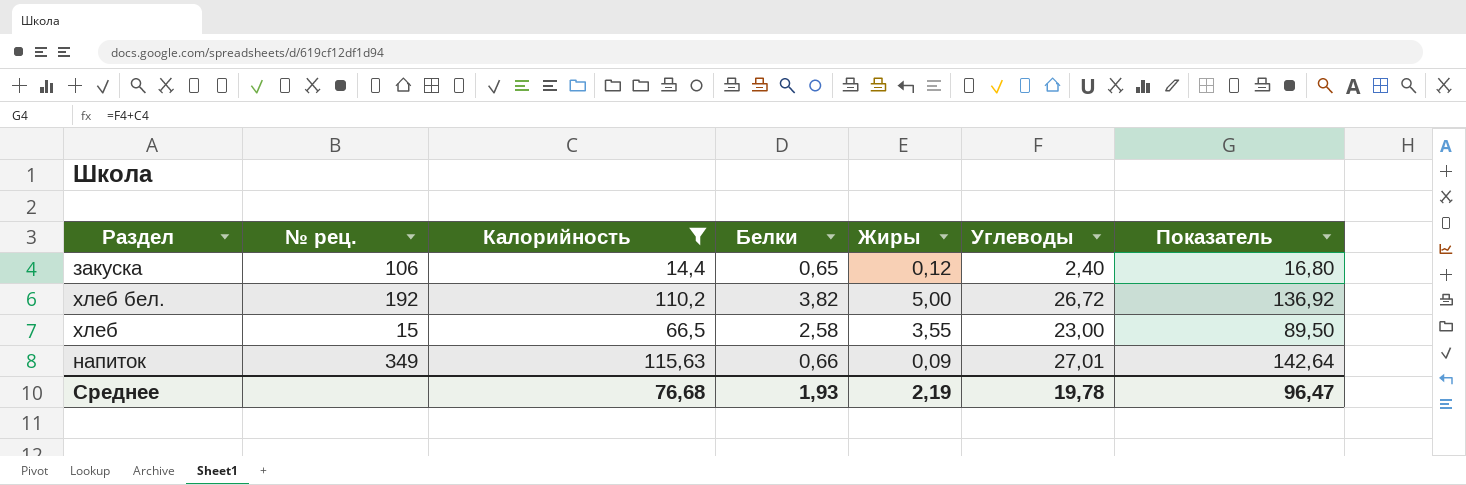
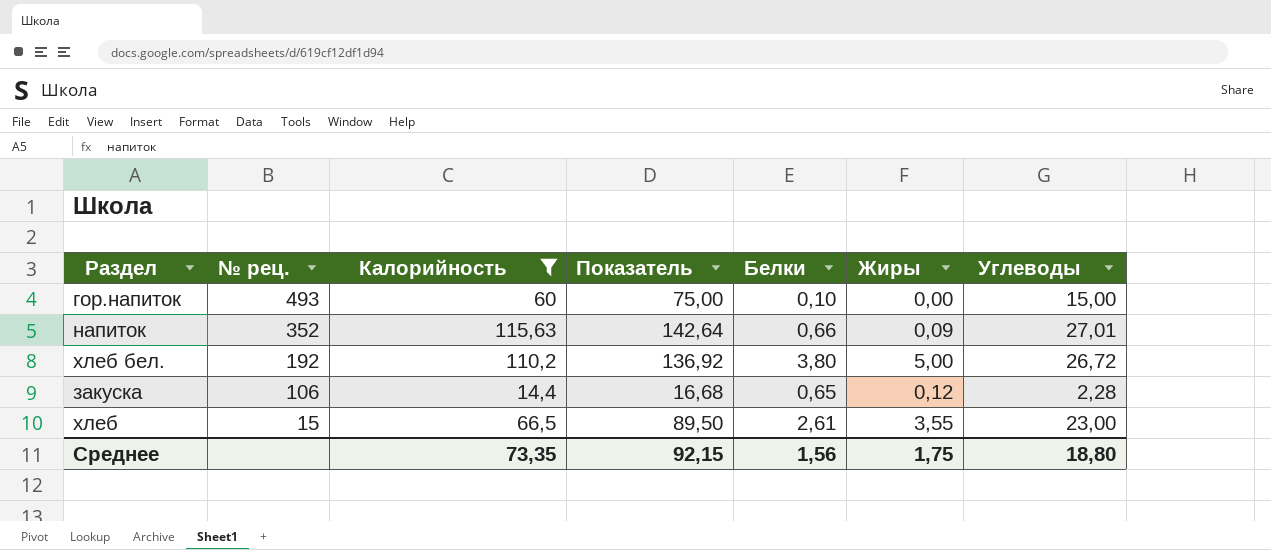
row order: none -> № рец. descending
column Показатель | position: 7 -> 4
row гор.напиток: none -> 493 | 60 | 75,00 | 0,10 | 0,00 | 15,00
напиток | № рец.: 349 -> 352
хлеб бел. | Белки: 3,82 -> 3,80
закуска | Показатель: 16,80 -> 16,68
закуска | Углеводы: 2,40 -> 2,28
хлеб | Белки: 2,58 -> 2,61
Среднее | Калорийность: 76,68 -> 73,35
Среднее | Показатель: 96,47 -> 92,15
Среднее | Белки: 1,93 -> 1,56
Среднее | Жиры: 2,19 -> 1,75
Среднее | Углеводы: 19,78 -> 18,80

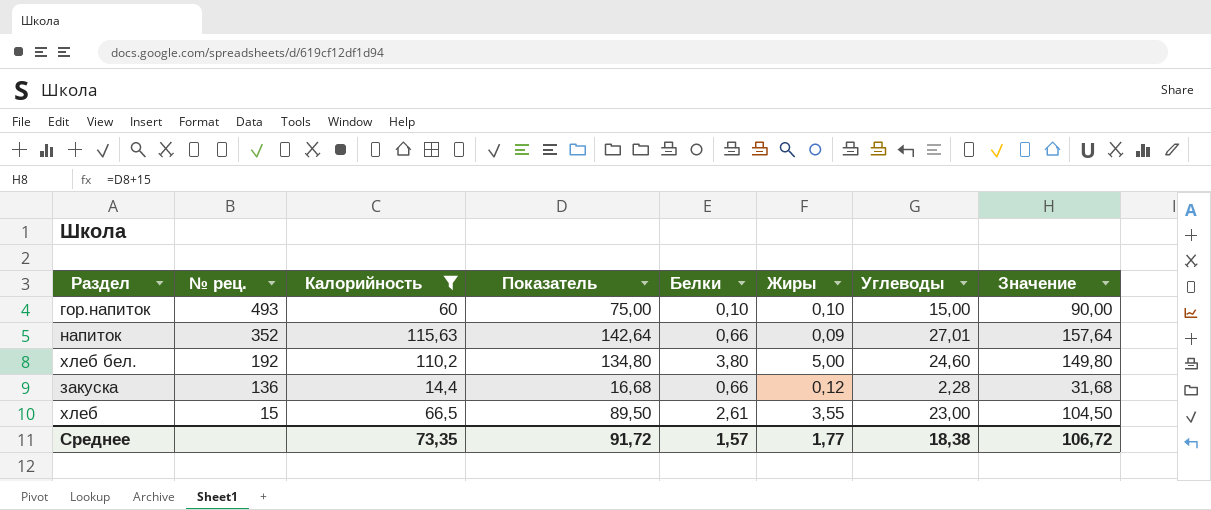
column Значение | formula: none -> [Показатель] + 15
гор.напиток | Жиры: 0,00 -> 0,10
хлеб бел. | Показатель: 136,92 -> 134,80
хлеб бел. | Углеводы: 26,72 -> 24,60
закуска | № рец.: 106 -> 136
закуска | Белки: 0,65 -> 0,66
Среднее | Показатель: 92,15 -> 91,72
Среднее | Белки: 1,56 -> 1,57
Среднее | Жиры: 1,75 -> 1,77
Среднее | Углеводы: 18,80 -> 18,38

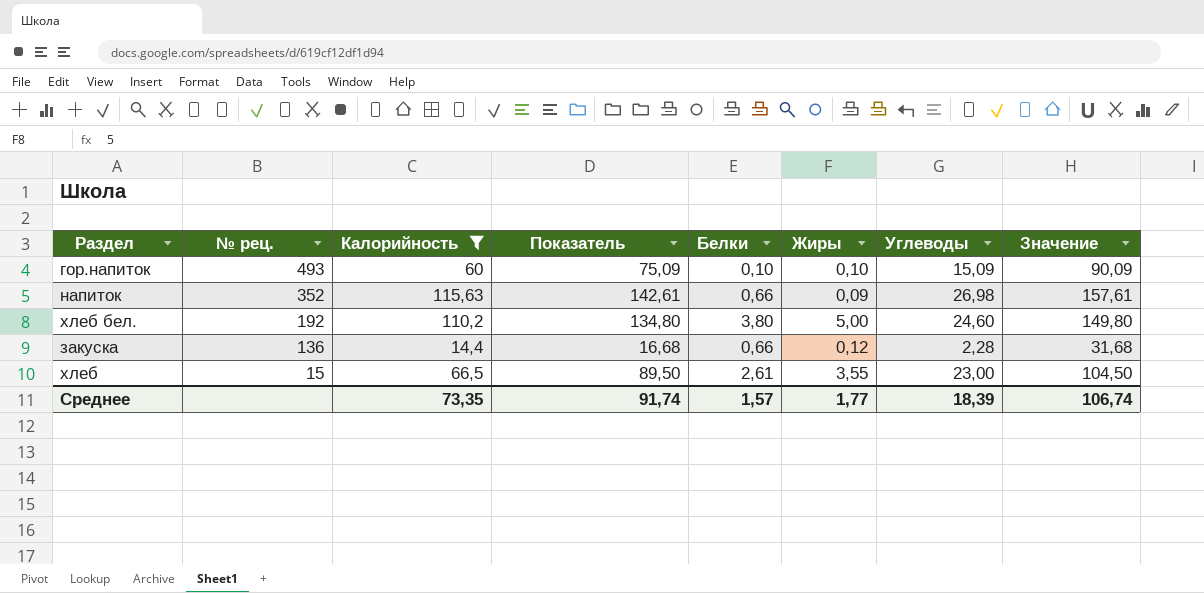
гор.напиток | Показатель: 75,00 -> 75,09
гор.напиток | Углеводы: 15,00 -> 15,09
гор.напиток | Значение: 90,00 -> 90,09
напиток | Показатель: 142,64 -> 142,61
напиток | Углеводы: 27,01 -> 26,98
напиток | Значение: 157,64 -> 157,61
Среднее | Показатель: 91,72 -> 91,74
Среднее | Углеводы: 18,38 -> 18,39
Среднее | Значение: 106,72 -> 106,74

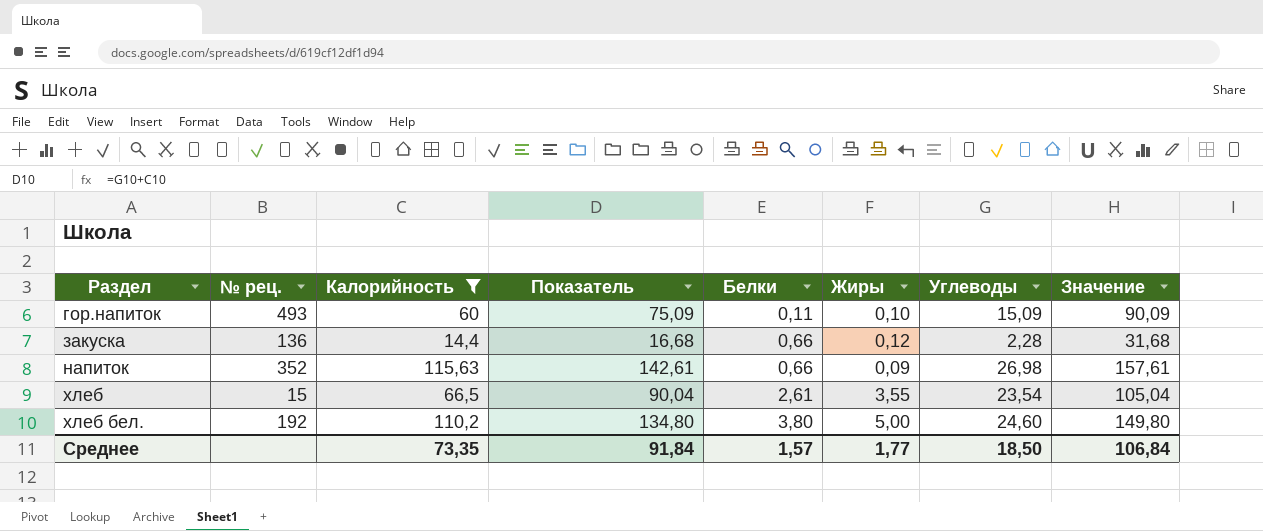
row order: № рец. descending -> Раздел ascending
гор.напиток | Белки: 0,10 -> 0,11
хлеб | Показатель: 89,50 -> 90,04
хлеб | Углеводы: 23,00 -> 23,54
хлеб | Значение: 104,50 -> 105,04
Среднее | Показатель: 91,74 -> 91,84
Среднее | Углеводы: 18,39 -> 18,50
Среднее | Значение: 106,74 -> 106,84

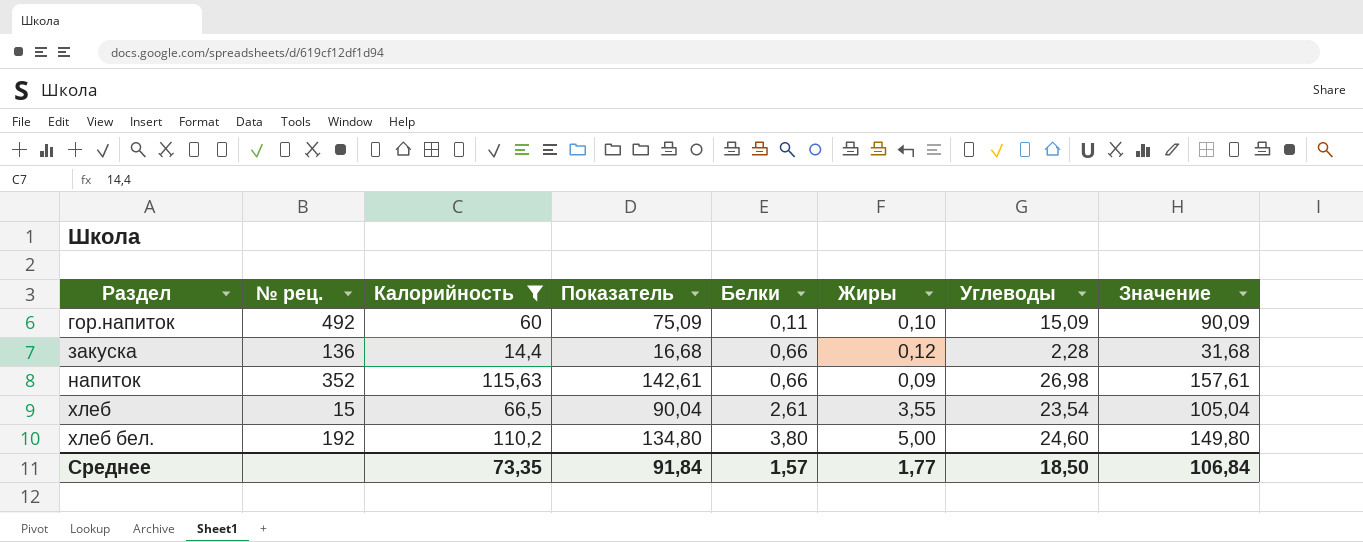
гор.напиток | № рец.: 493 -> 492

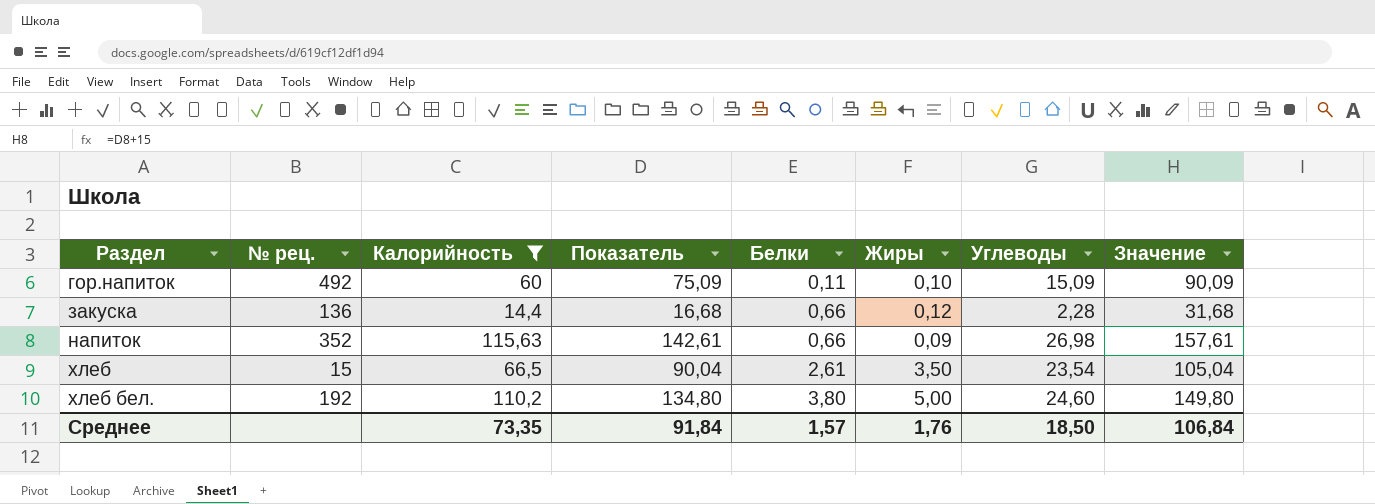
хлеб | Жиры: 3,55 -> 3,50
Среднее | Жиры: 1,77 -> 1,76

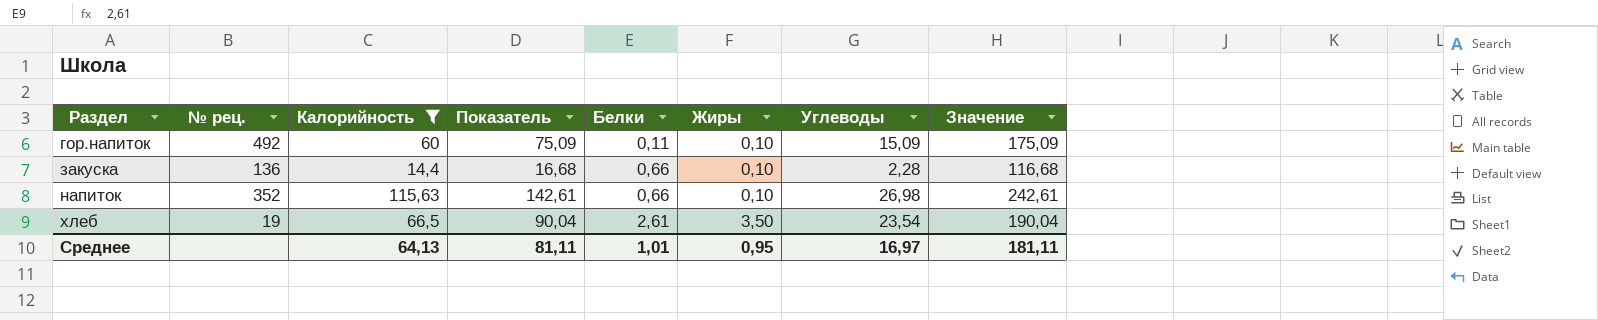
column Значение | formula: [Показатель] + 15 -> [Показатель] + 100
row хлеб бел.: 192 | 110,2 | 134,80 | 3,80 | 5,00 | 24,60 | 149,80 -> none
закуска | Жиры: 0,12 -> 0,10
напиток | Жиры: 0,09 -> 0,10
хлеб | № рец.: 15 -> 19
Среднее | Калорийность: 73,35 -> 64,13
Среднее | Показатель: 91,84 -> 81,11
Среднее | Белки: 1,57 -> 1,01
Среднее | Жиры: 1,76 -> 0,95
Среднее | Углеводы: 18,50 -> 16,97
Среднее | Значение: 106,84 -> 181,11

